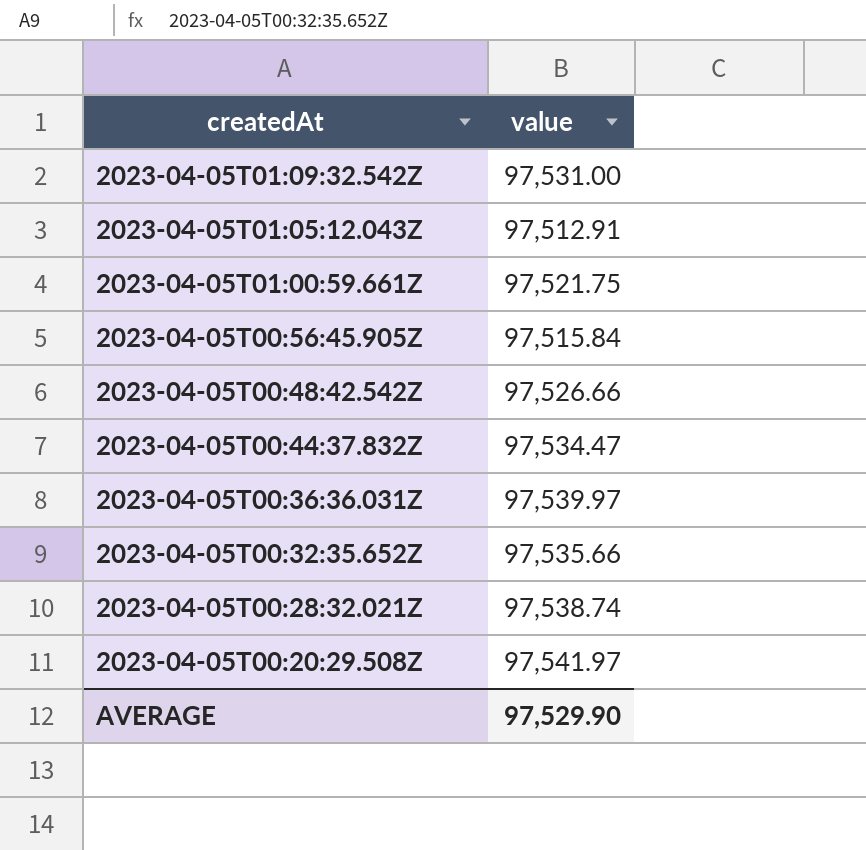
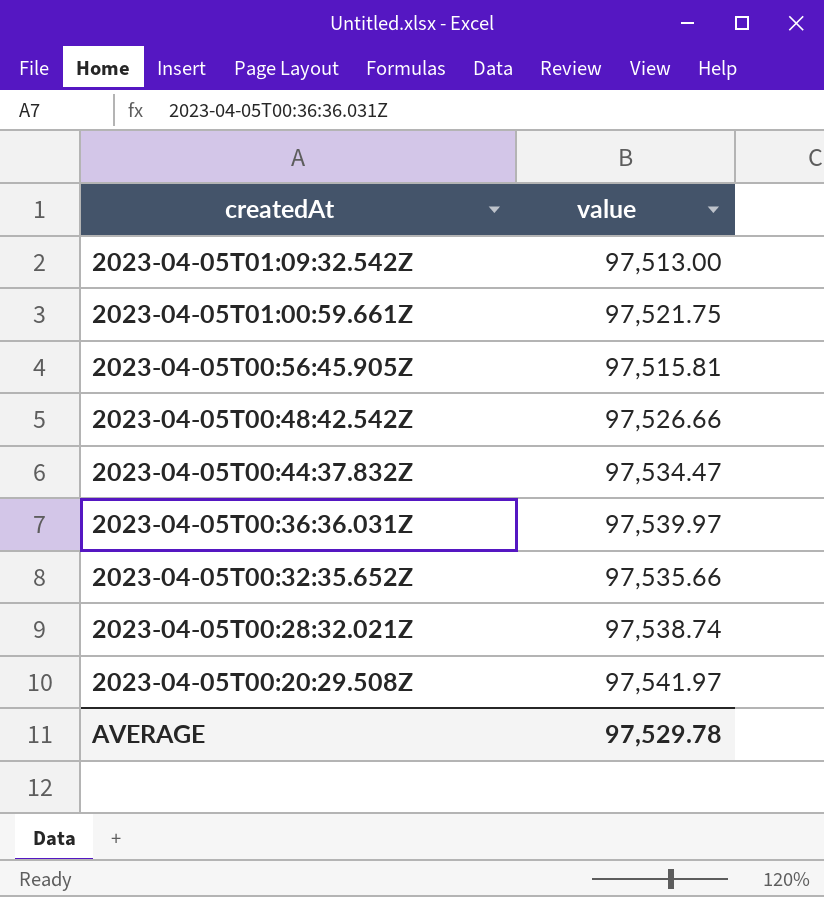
row 2023-04-05T01:05:12.043Z: 97,512.91 -> none
2023-04-05T01:09:32.542Z | value: 97,531.00 -> 97,513.00
2023-04-05T00:56:45.905Z | value: 97,515.84 -> 97,515.81
AVERAGE | value: 97,529.90 -> 97,529.78

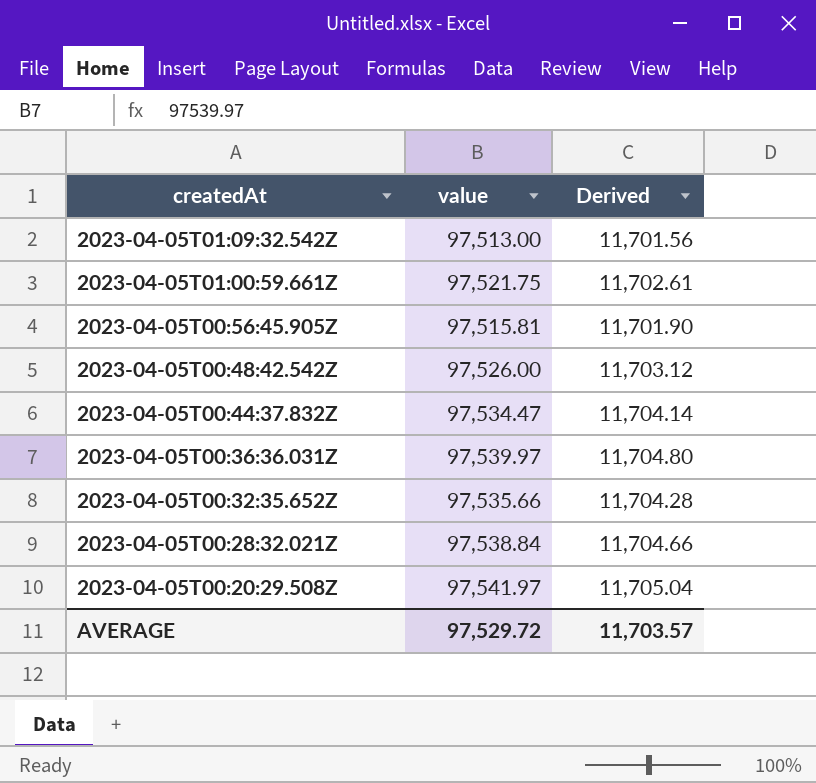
column Derived | formula: none -> [value] * 0.12
2023-04-05T00:48:42.542Z | value: 97,526.66 -> 97,526.00
2023-04-05T00:28:32.021Z | value: 97,538.74 -> 97,538.84
AVERAGE | value: 97,529.78 -> 97,529.72

